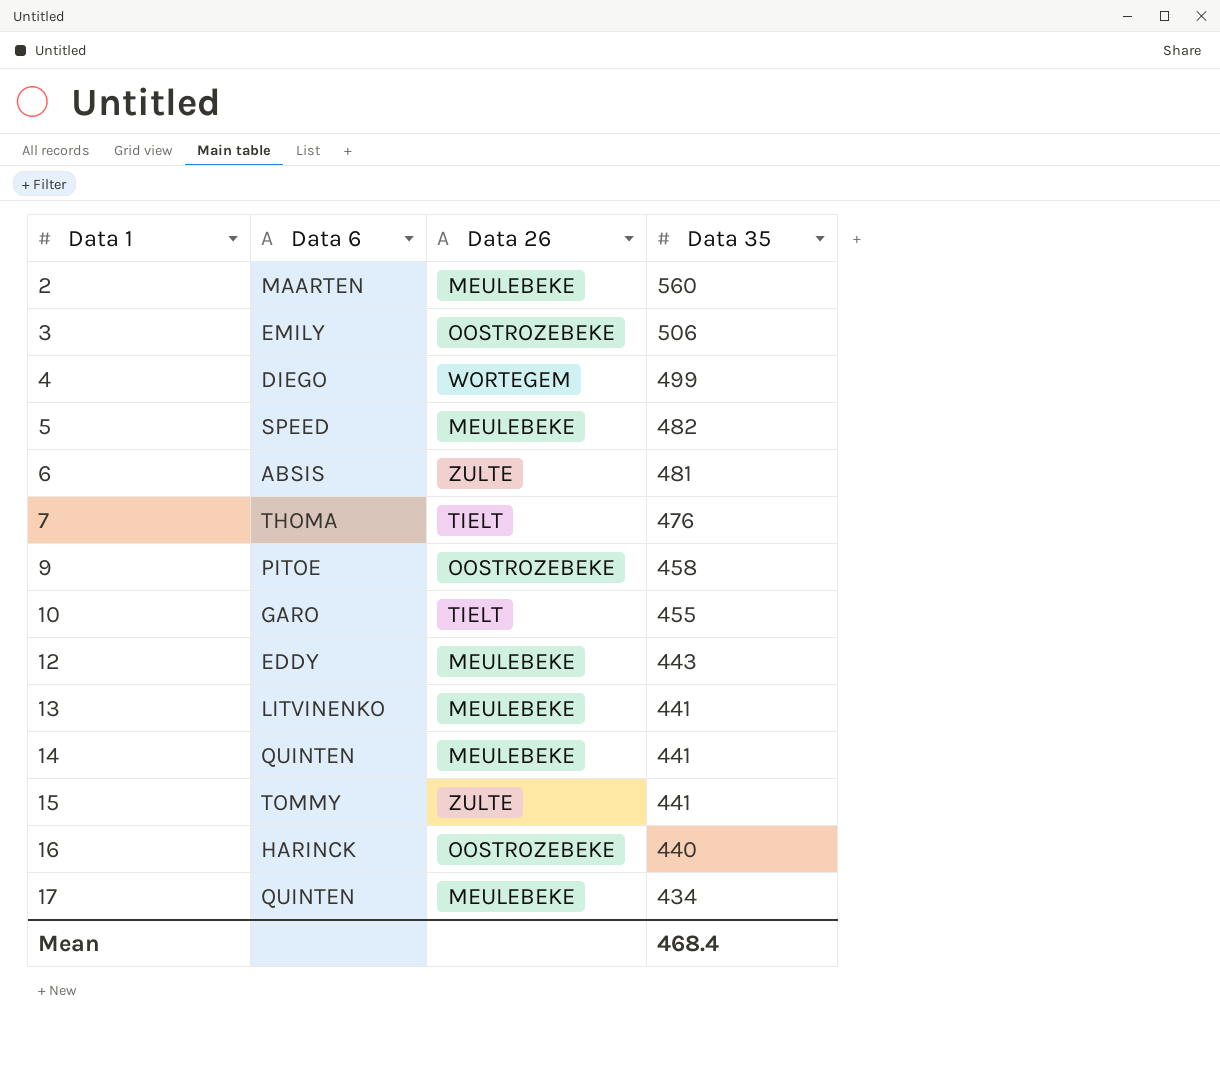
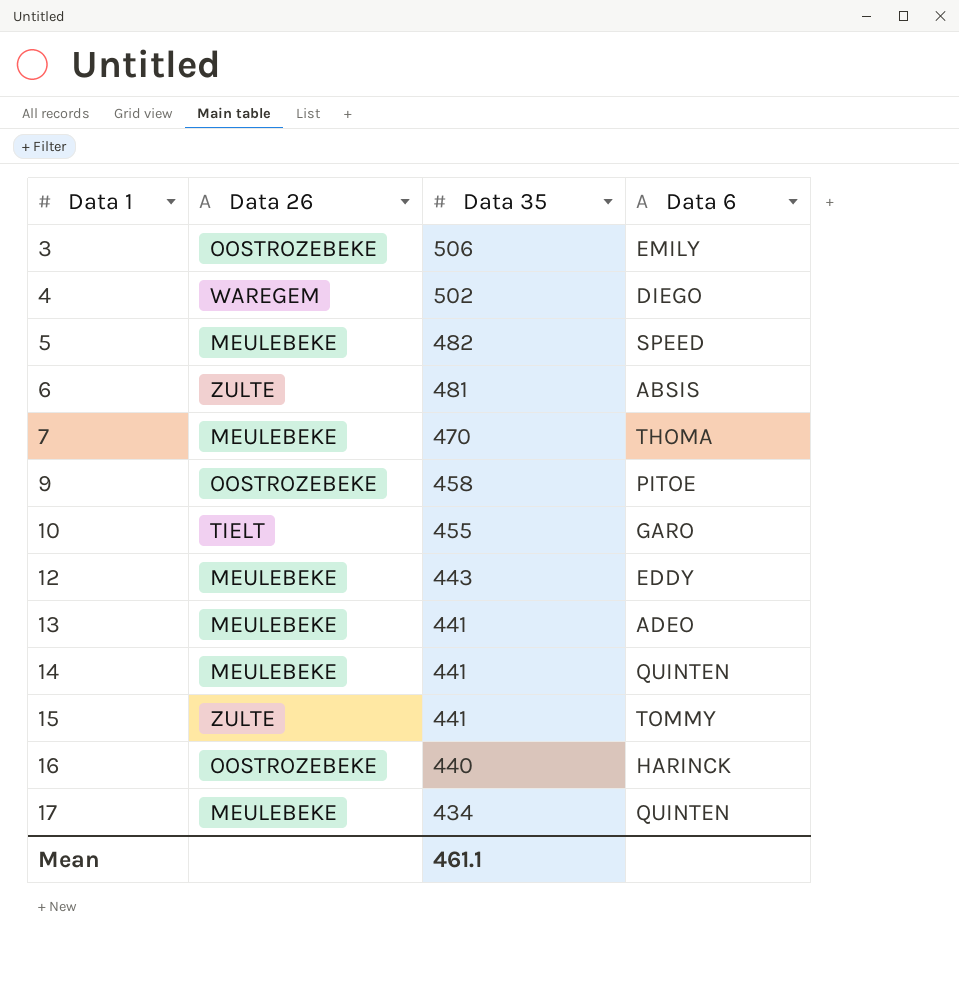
column Data 6 | position: 2 -> 4
row 2: MAARTEN | MEULEBEKE | 560 -> none
4 | Data 26: WORTEGEM -> WAREGEM
4 | Data 35: 499 -> 502
7 | Data 26: TIELT -> MEULEBEKE
7 | Data 35: 476 -> 470
13 | Data 6: LITVINENKO -> ADEO
Mean | Data 35: 468.4 -> 461.1

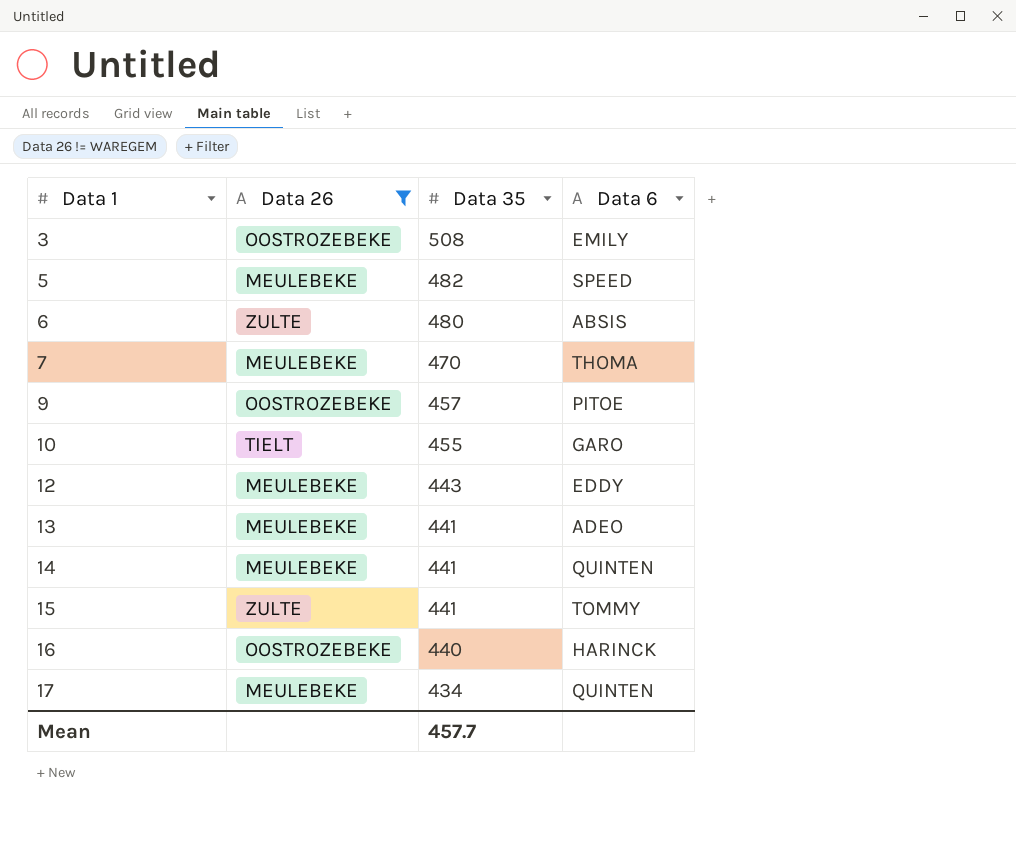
filter: none -> Data 26 != WAREGEM
3 | Data 35: 506 -> 508
6 | Data 35: 481 -> 480
9 | Data 35: 458 -> 457
Mean | Data 35: 461.1 -> 457.7

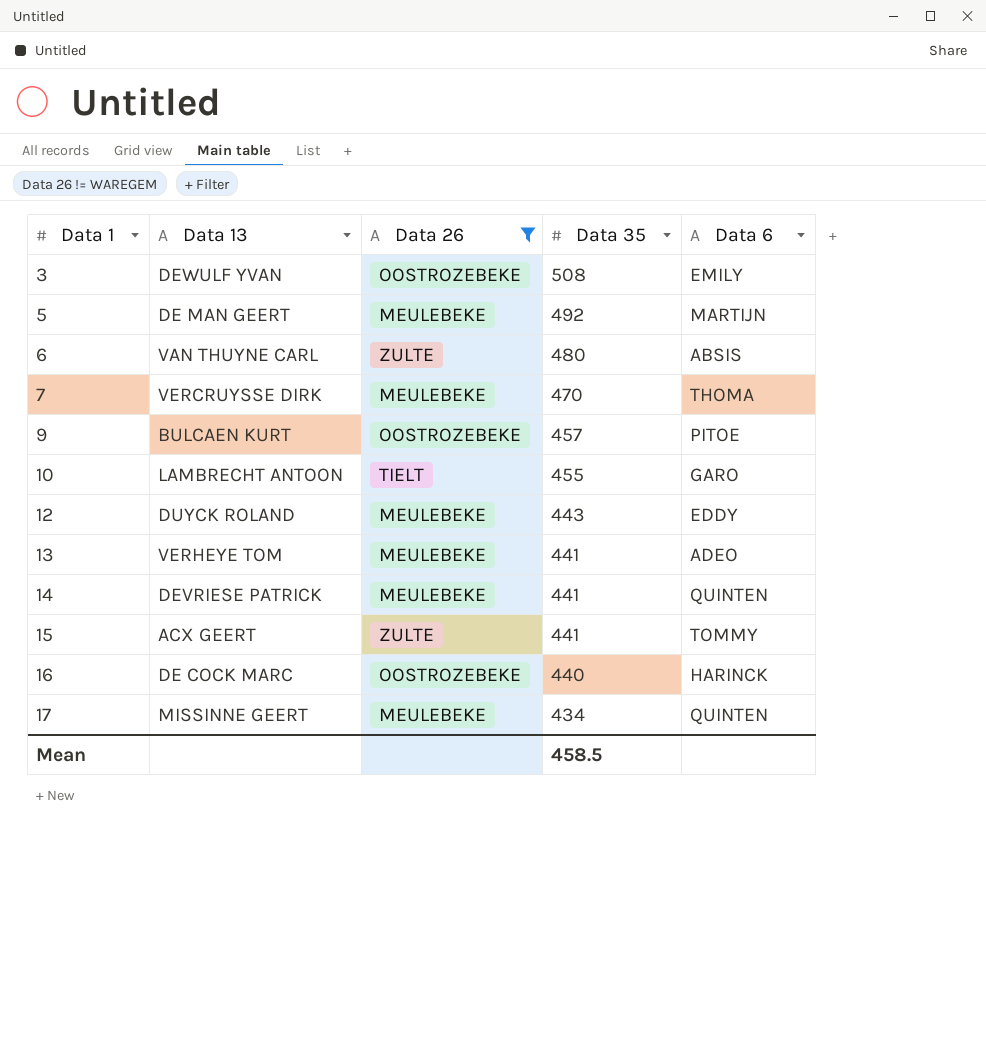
column Data 13 | position: none -> 2
5 | Data 35: 482 -> 492
5 | Data 6: SPEED -> MARTIJN
Mean | Data 35: 457.7 -> 458.5

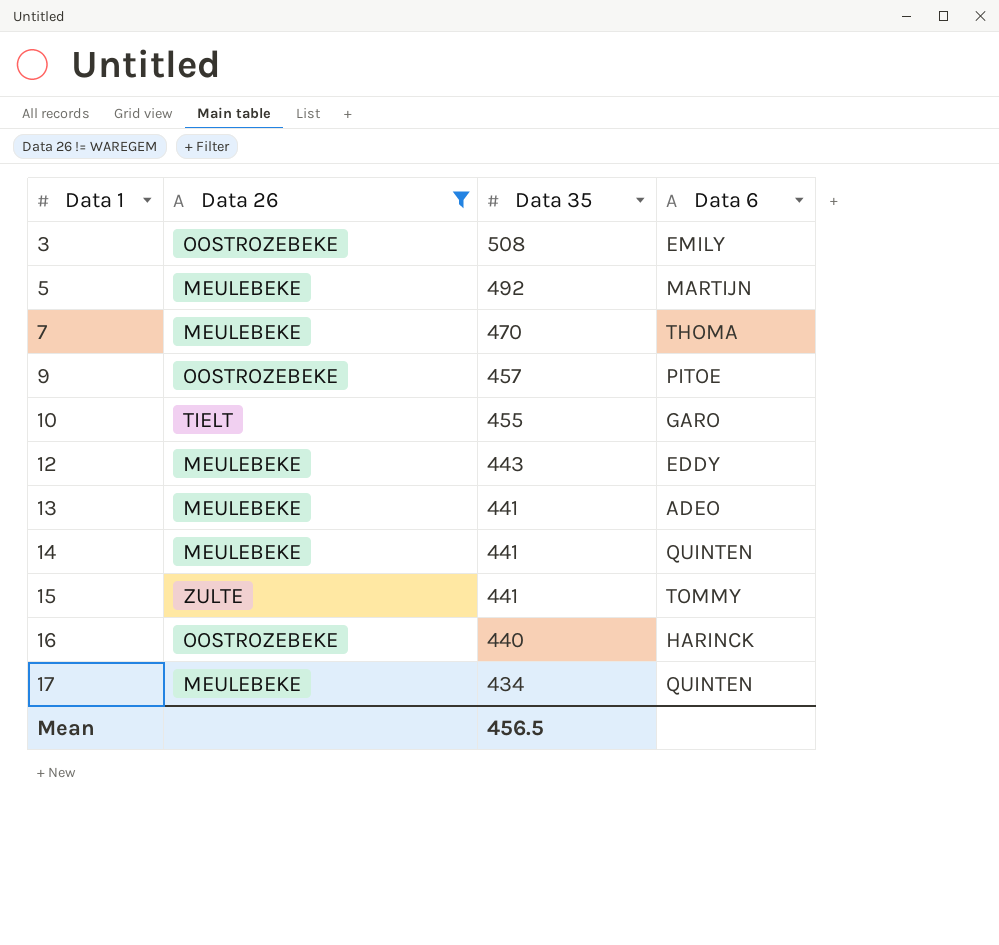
column Data 13 | position: 2 -> none
row 6: VAN THUYNE CARL | ZULTE | 480 | ABSIS -> none
Mean | Data 35: 458.5 -> 456.5

